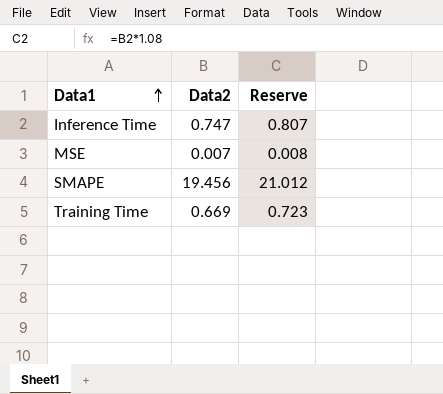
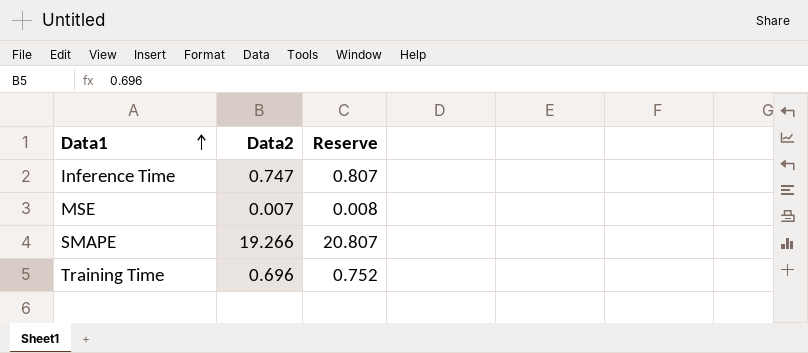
SMAPE | Data2: 19.456 -> 19.266
SMAPE | Reserve: 21.012 -> 20.807
Training Time | Data2: 0.669 -> 0.696
Training Time | Reserve: 0.723 -> 0.752

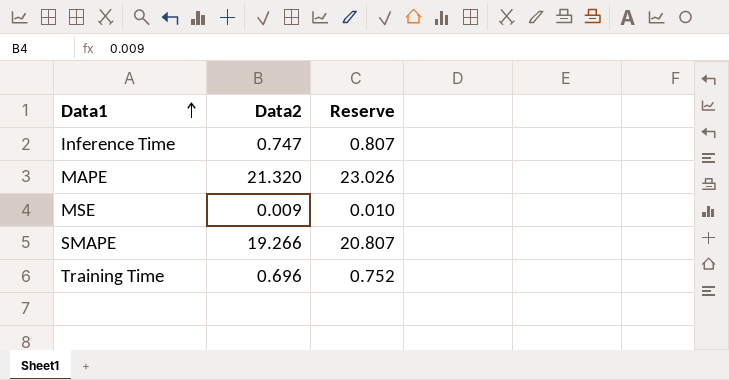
row MAPE: none -> 21.320 | 23.026
MSE | Data2: 0.007 -> 0.009
MSE | Reserve: 0.008 -> 0.010

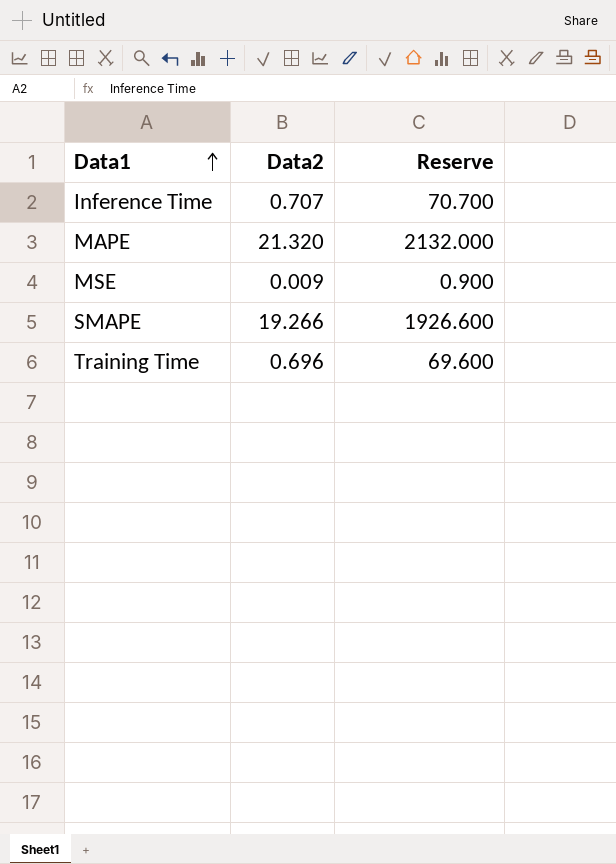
column Reserve | formula: [Data2] * 1.08 -> [Data2] * 100
Inference Time | Data2: 0.747 -> 0.707

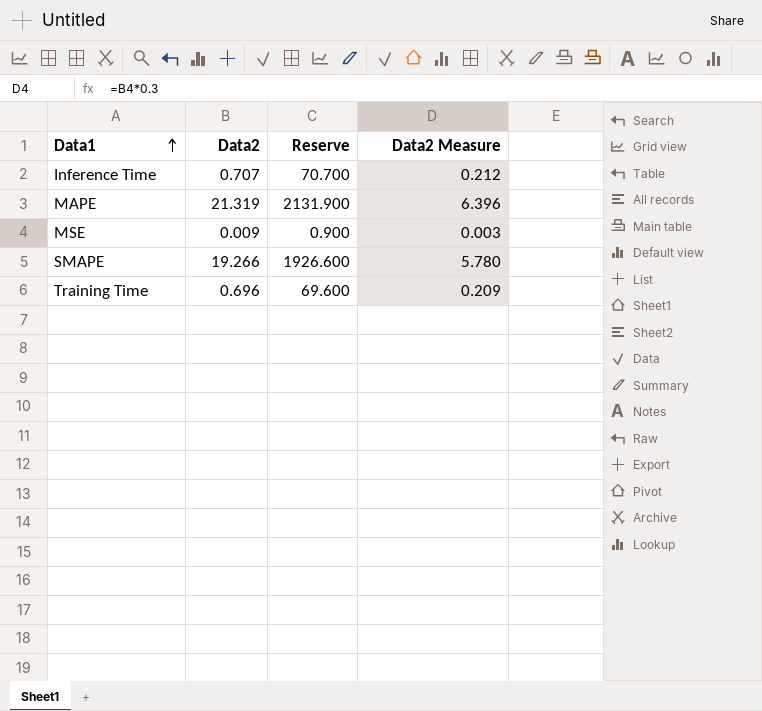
column Data2 Measure | formula: none -> [Data2] * 0.3
MAPE | Data2: 21.320 -> 21.319
MAPE | Reserve: 2132.000 -> 2131.900

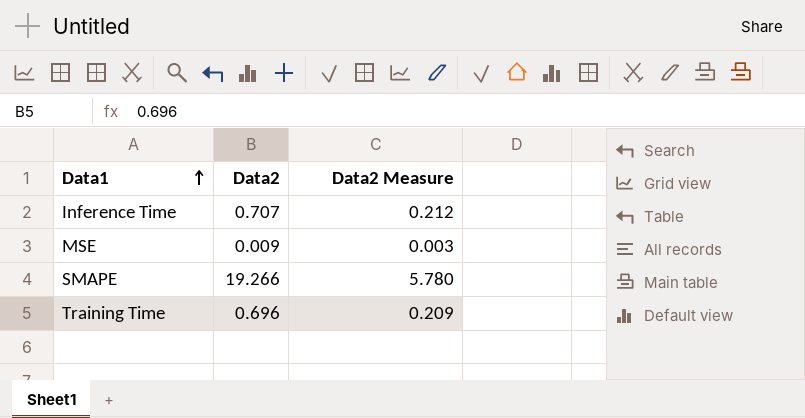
column Reserve | formula: [Data2] * 100 -> none
row MAPE: 21.319 | 2131.900 | 6.396 -> none

